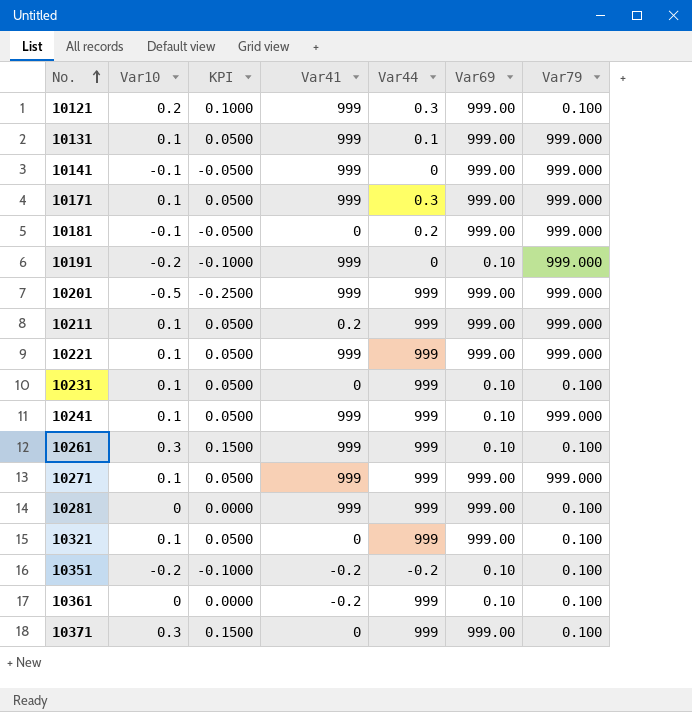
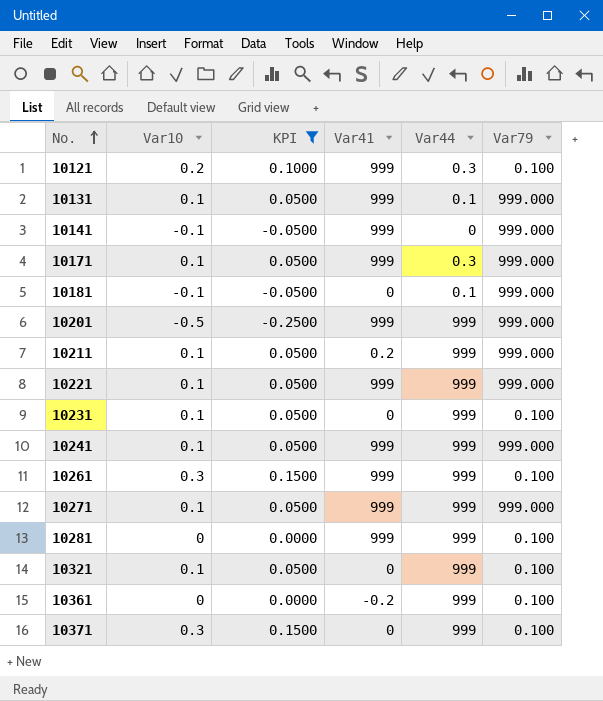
filter: none -> KPI != -0.1000
column Var69 | position: 6 -> none
10181 | Var44: 0.2 -> 0.1

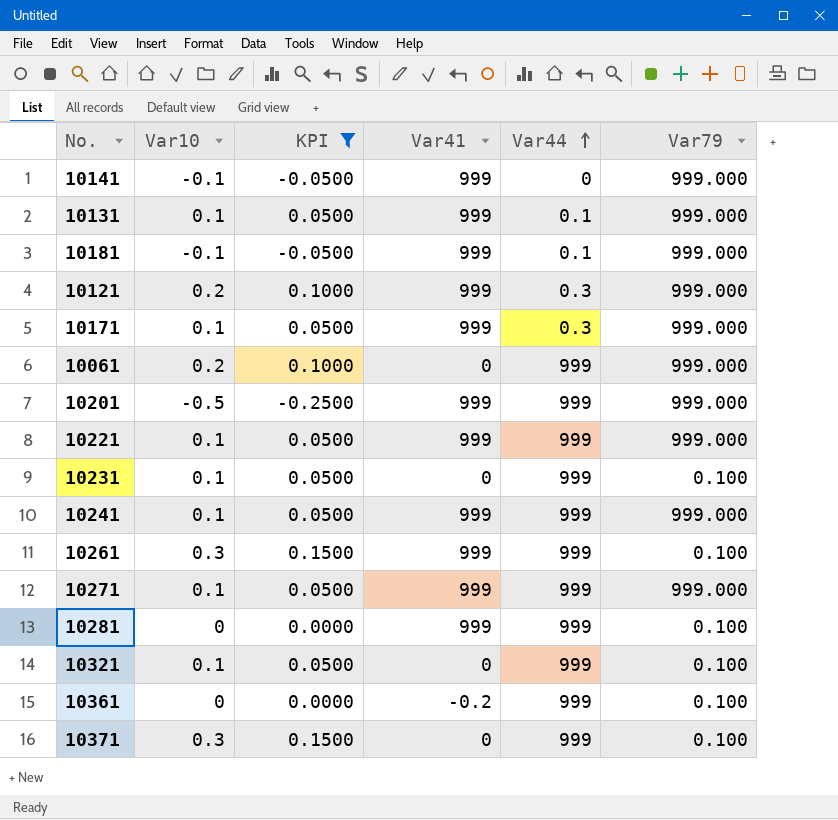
row order: No. ascending -> Var44 ascending
row 10211: 0.1 | 0.0500 | 0.2 | 999 | 999.000 -> none
10181 | Var41: 0 -> 999
10121 | Var79: 0.100 -> 999.000
row 10061: none -> 0.2 | 0.1000 | 0 | 999 | 999.000

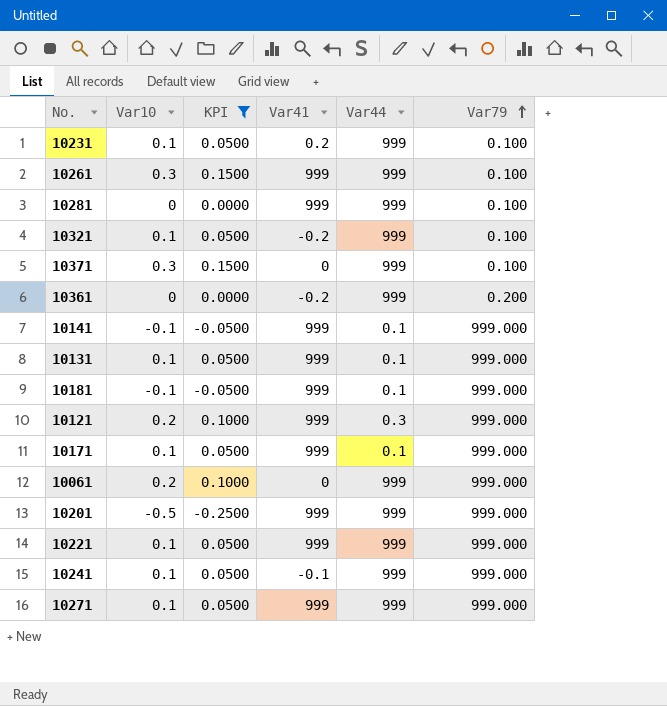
row order: Var44 ascending -> Var79 ascending
10231 | Var41: 0 -> 0.2
10321 | Var41: 0 -> -0.2
10361 | Var79: 0.100 -> 0.200
10141 | Var44: 0 -> 0.1
10171 | Var44: 0.3 -> 0.1
10241 | Var41: 999 -> -0.1

